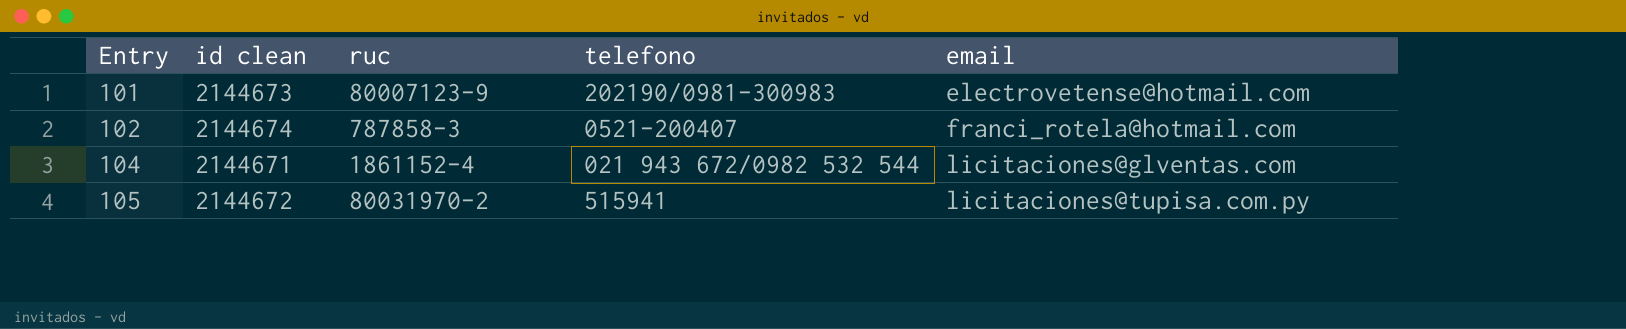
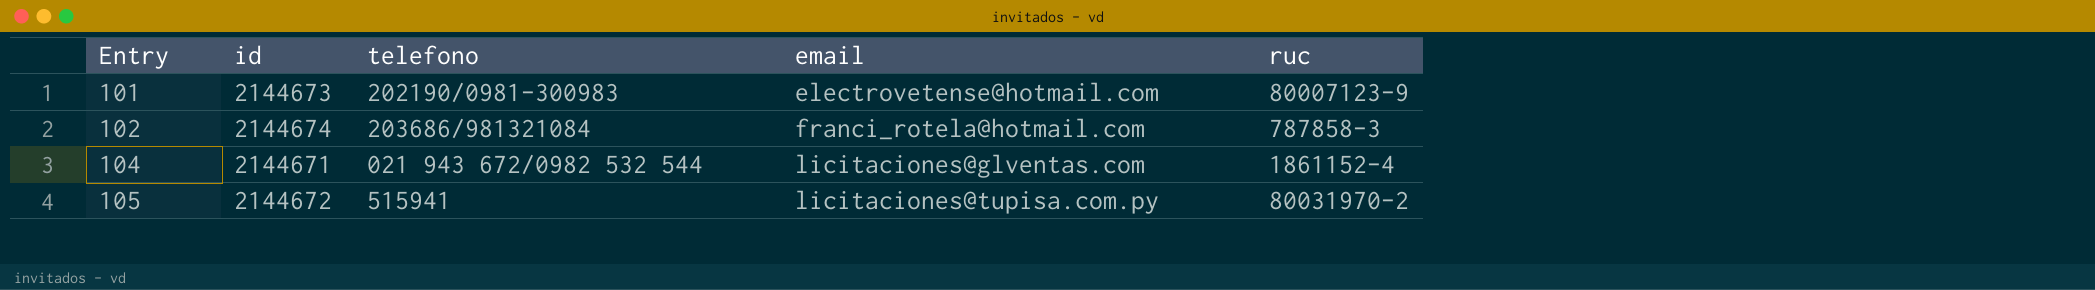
column name: id clean -> id
column ruc | position: 3 -> 5
102 | telefono: 0521-200407 -> 203686/981321084

